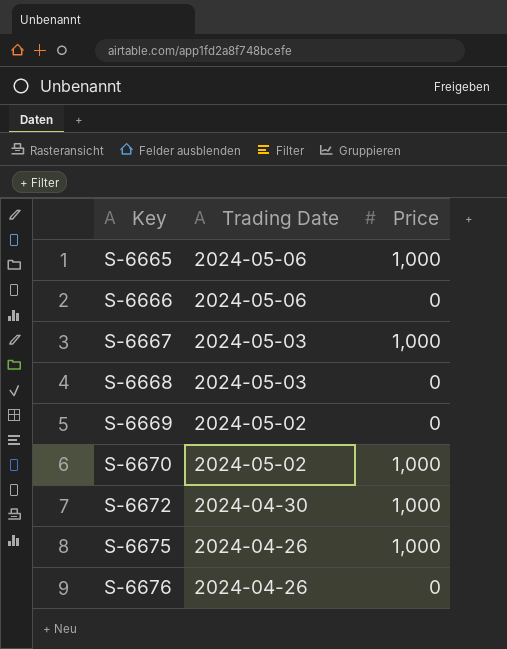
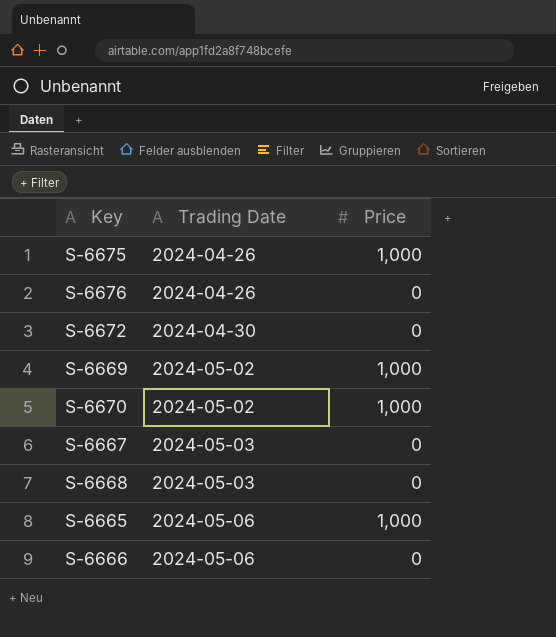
row order: Key ascending -> Trading Date ascending
S-6672 | Price: 1,000 -> 0
S-6669 | Price: 0 -> 1,000
S-6667 | Price: 1,000 -> 0

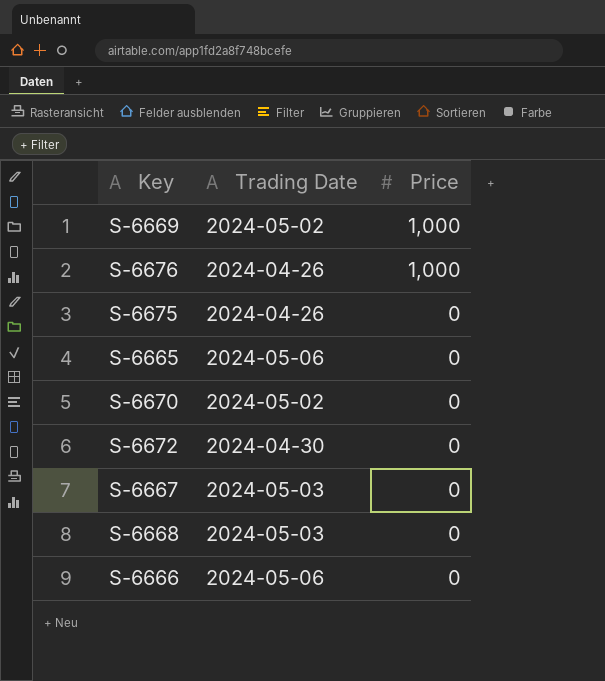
row order: Trading Date ascending -> Price descending
S-6676 | Price: 0 -> 1,000
S-6675 | Price: 1,000 -> 0
S-6665 | Price: 1,000 -> 0
S-6670 | Price: 1,000 -> 0

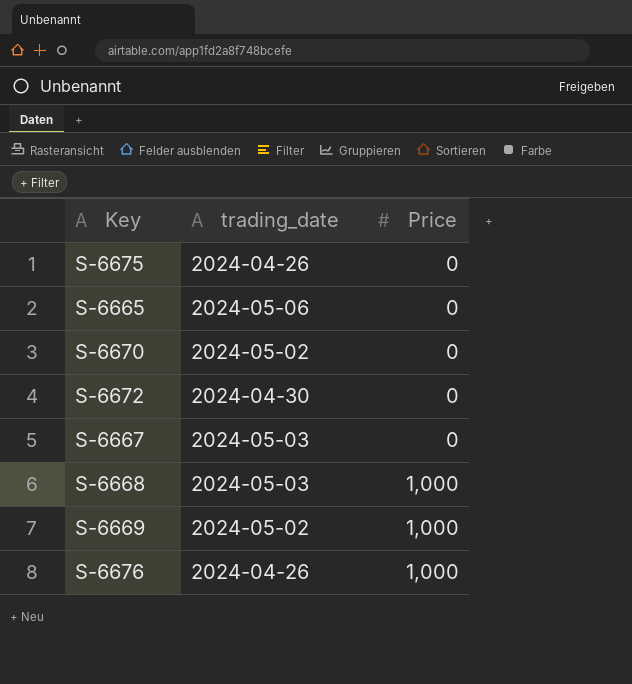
row order: Price descending -> Price ascending
column name: Trading Date -> trading_date
row S-6666: 2024-05-06 | 0 -> none
S-6668 | Price: 0 -> 1,000

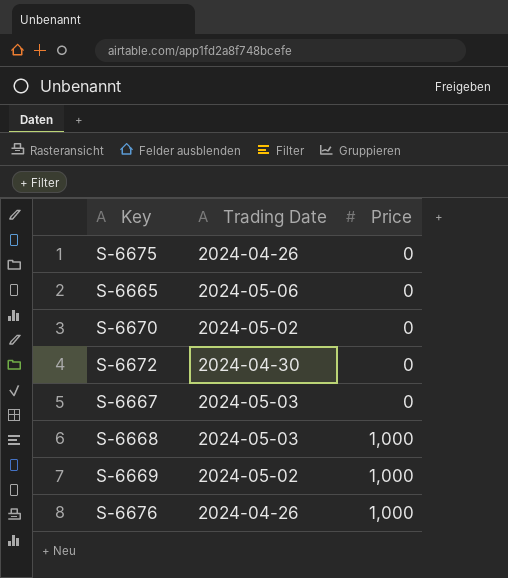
column name: trading_date -> Trading Date

